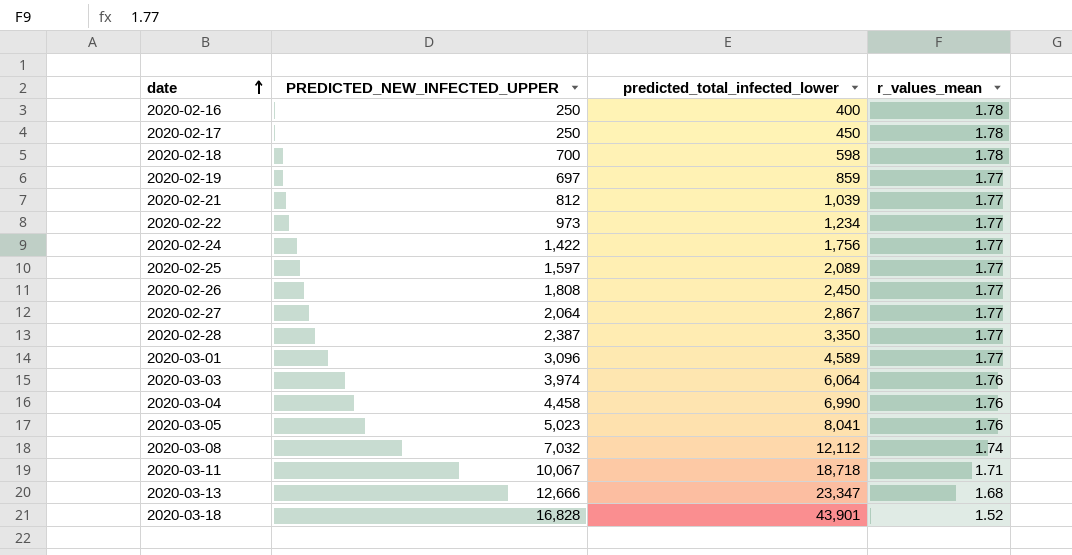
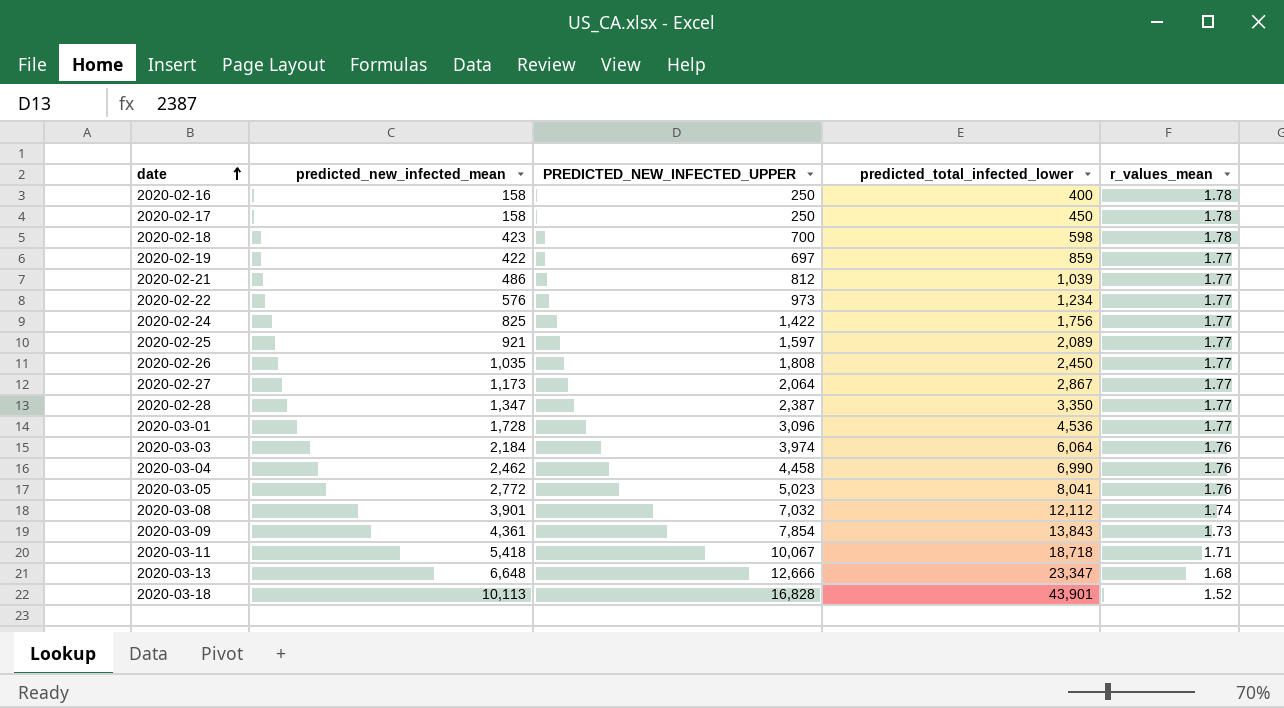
column predicted_new_infected_mean | position: none -> 2
2020-03-01 | predicted_total_infected_lower: 4,589 -> 4,536
row 2020-03-09: none -> 4,361 | 7,854 | 13,843 | 1.73

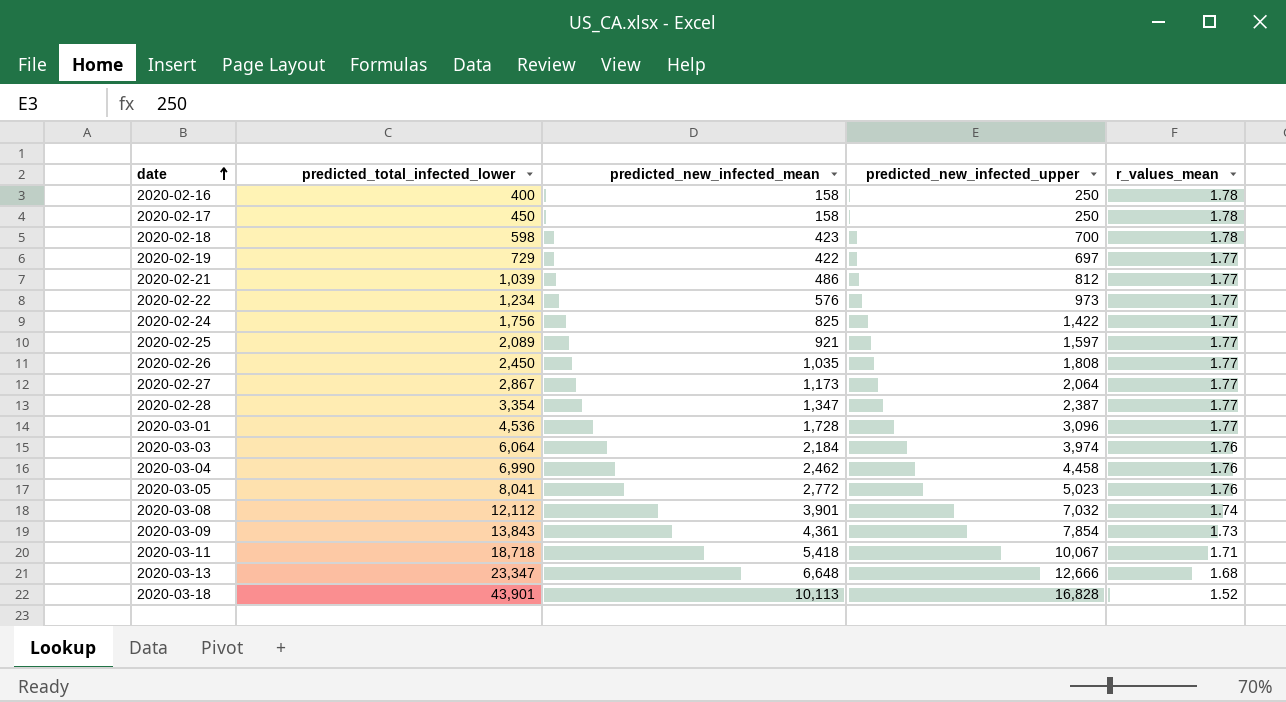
column predicted_total_infected_lower | position: 4 -> 2
column name: PREDICTED_NEW_INFECTED_UPPER -> predicted_new_infected_upper
2020-02-19 | predicted_total_infected_lower: 859 -> 729
2020-02-28 | predicted_total_infected_lower: 3,350 -> 3,354

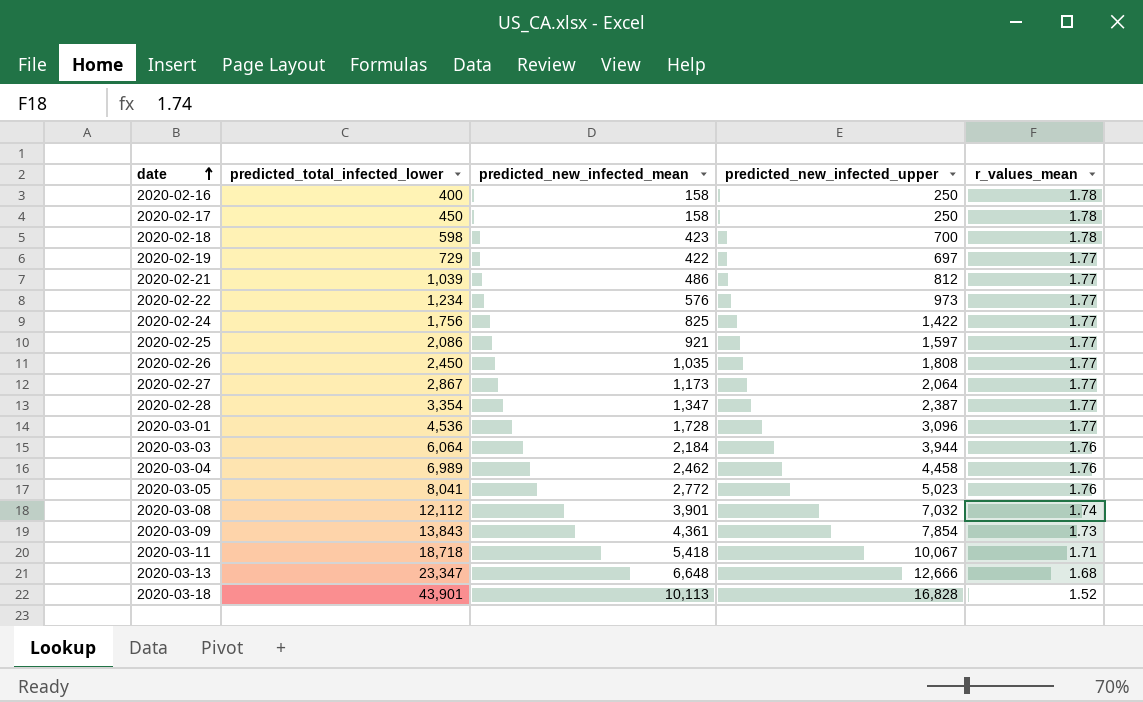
2020-02-25 | predicted_total_infected_lower: 2,089 -> 2,086
2020-03-03 | predicted_new_infected_upper: 3,974 -> 3,944
2020-03-04 | predicted_total_infected_lower: 6,990 -> 6,989

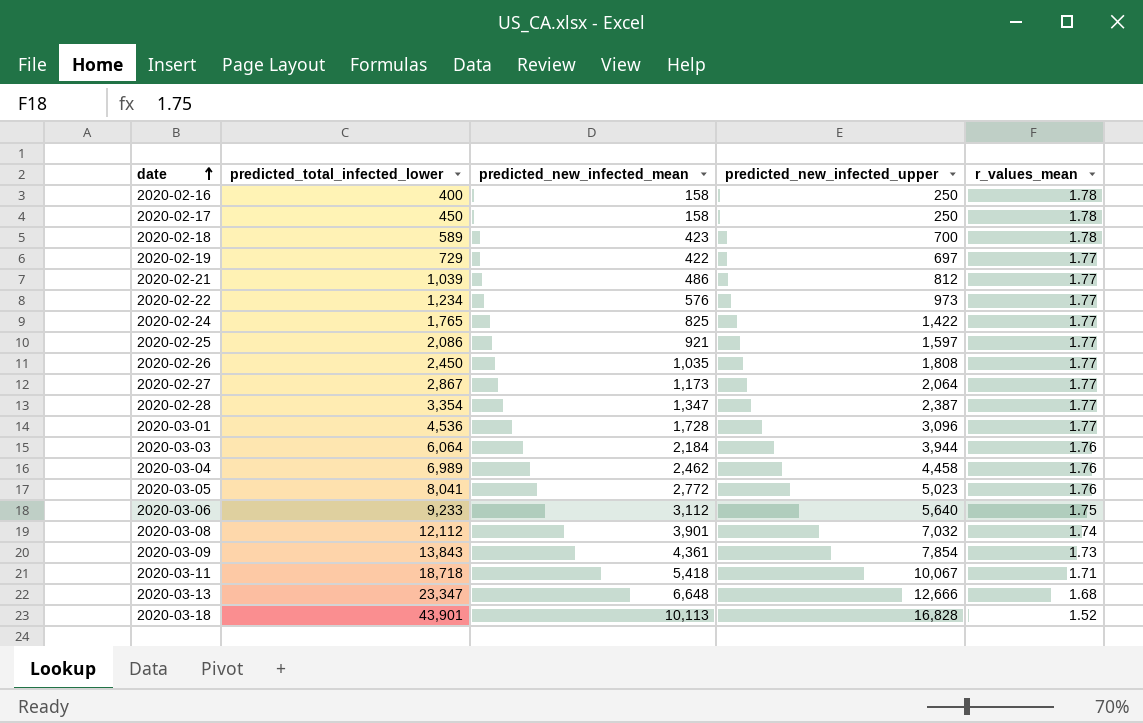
2020-02-18 | predicted_total_infected_lower: 598 -> 589
2020-02-24 | predicted_total_infected_lower: 1,756 -> 1,765
row 2020-03-06: none -> 9,233 | 3,112 | 5,640 | 1.75

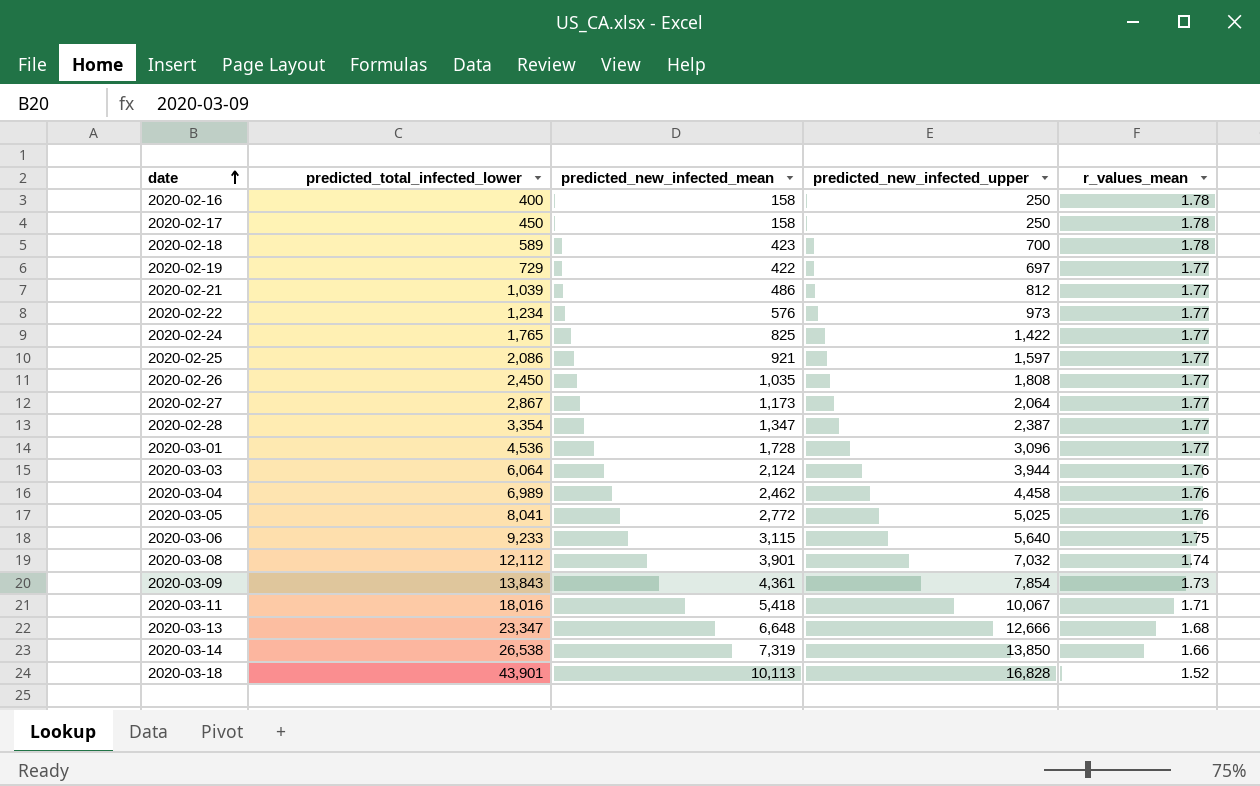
2020-03-03 | predicted_new_infected_mean: 2,184 -> 2,124
2020-03-05 | predicted_new_infected_upper: 5,023 -> 5,025
2020-03-06 | predicted_new_infected_mean: 3,112 -> 3,115
2020-03-11 | predicted_total_infected_lower: 18,718 -> 18,016
row 2020-03-14: none -> 26,538 | 7,319 | 13,850 | 1.66

